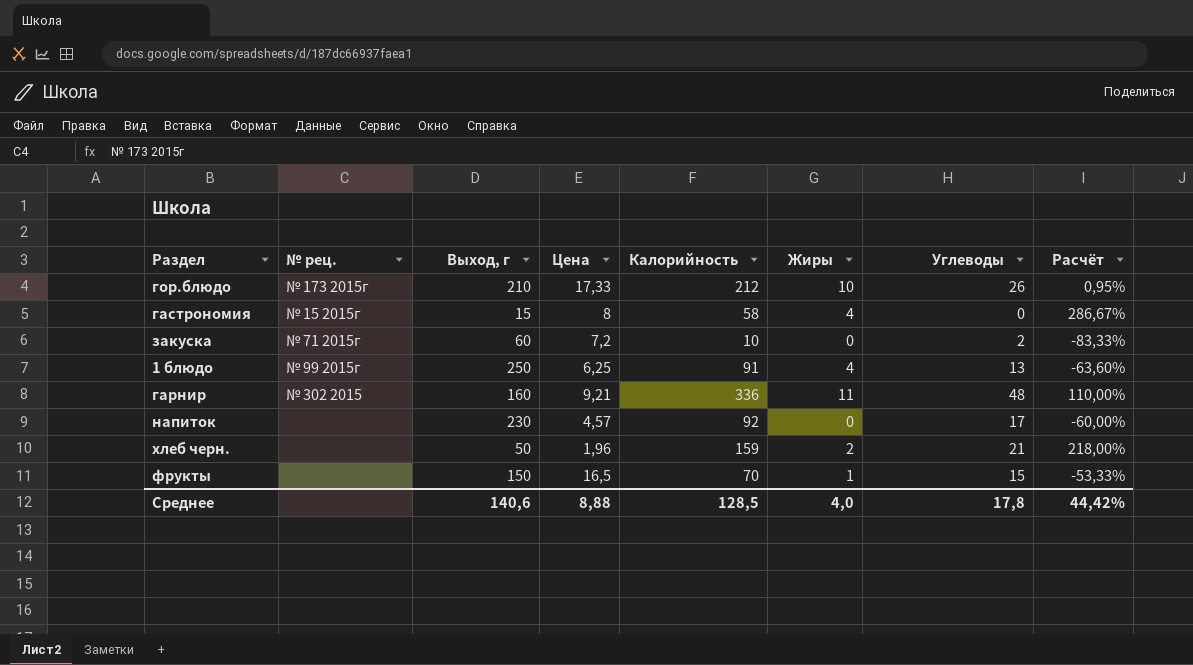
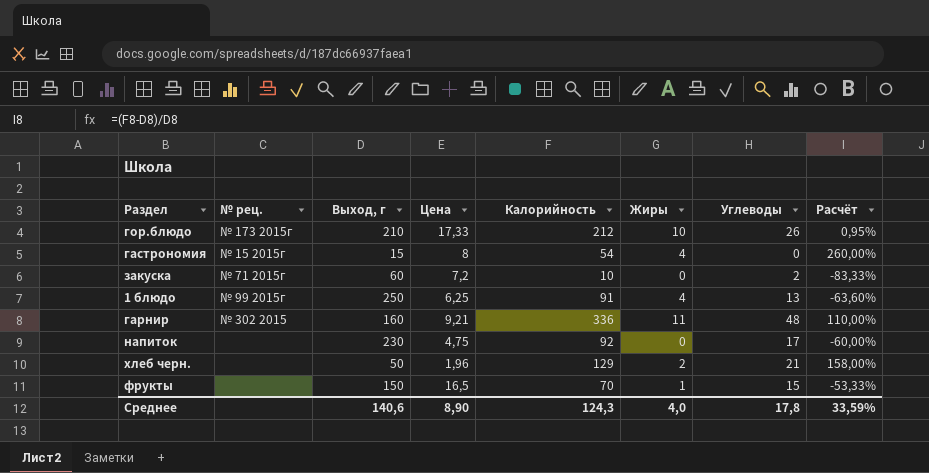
гастрономия | Калорийность: 58 -> 54
гастрономия | Расчёт: 286,67% -> 260,00%
напиток | Цена: 4,57 -> 4,75
хлеб черн. | Калорийность: 159 -> 129
хлеб черн. | Расчёт: 218,00% -> 158,00%
Среднее | Цена: 8,88 -> 8,90
Среднее | Калорийность: 128,5 -> 124,3
Среднее | Расчёт: 44,42% -> 33,59%

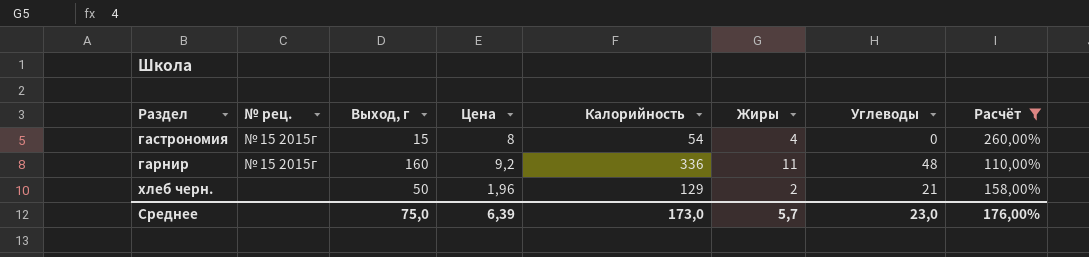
filter: none -> Расчёт >= 110,00%
гарнир | № рец.: № 302 2015 -> № 15 2015г
гарнир | Цена: 9,21 -> 9,2
Среднее | Выход, г: 140,6 -> 75,0
Среднее | Цена: 8,90 -> 6,39
Среднее | Калорийность: 124,3 -> 173,0
Среднее | Жиры: 4,0 -> 5,7
Среднее | Углеводы: 17,8 -> 23,0
Среднее | Расчёт: 33,59% -> 176,00%

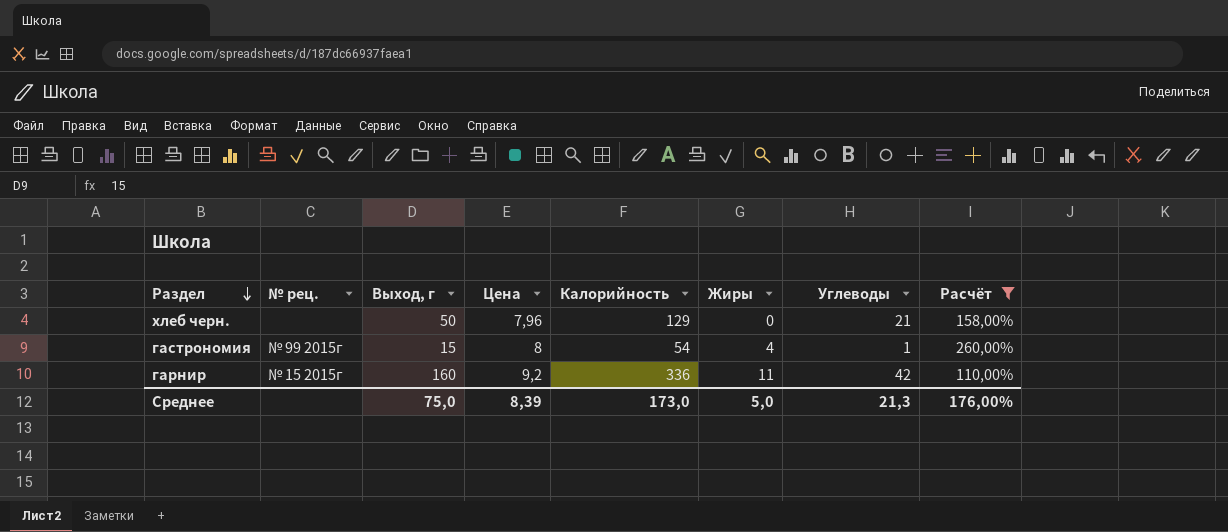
row order: none -> Раздел descending
хлеб черн. | Цена: 1,96 -> 7,96
хлеб черн. | Жиры: 2 -> 0
гастрономия | № рец.: № 15 2015г -> № 99 2015г
гастрономия | Углеводы: 0 -> 1
гарнир | Углеводы: 48 -> 42
Среднее | Цена: 6,39 -> 8,39
Среднее | Жиры: 5,7 -> 5,0
Среднее | Углеводы: 23,0 -> 21,3

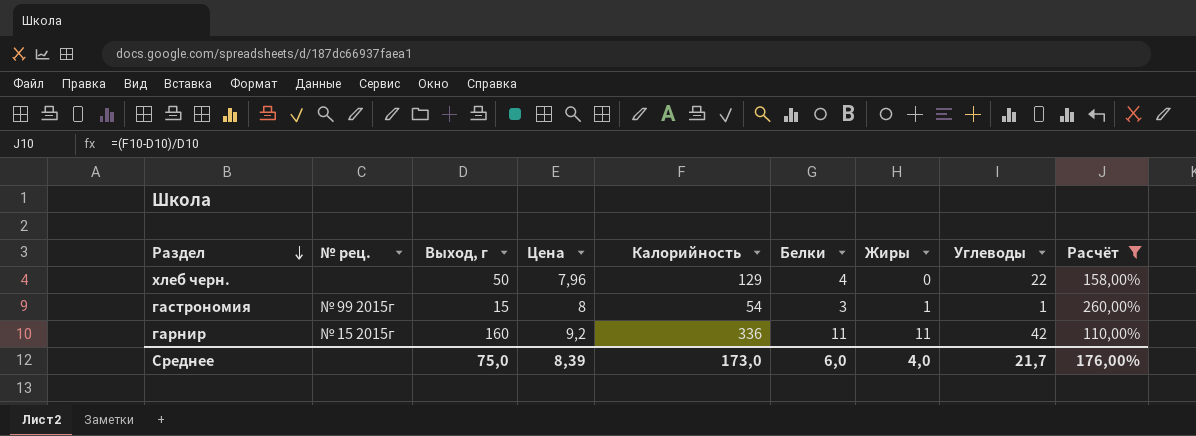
column Белки | position: none -> 6
хлеб черн. | Углеводы: 21 -> 22
гастрономия | Жиры: 4 -> 1
Среднее | Жиры: 5,0 -> 4,0
Среднее | Углеводы: 21,3 -> 21,7

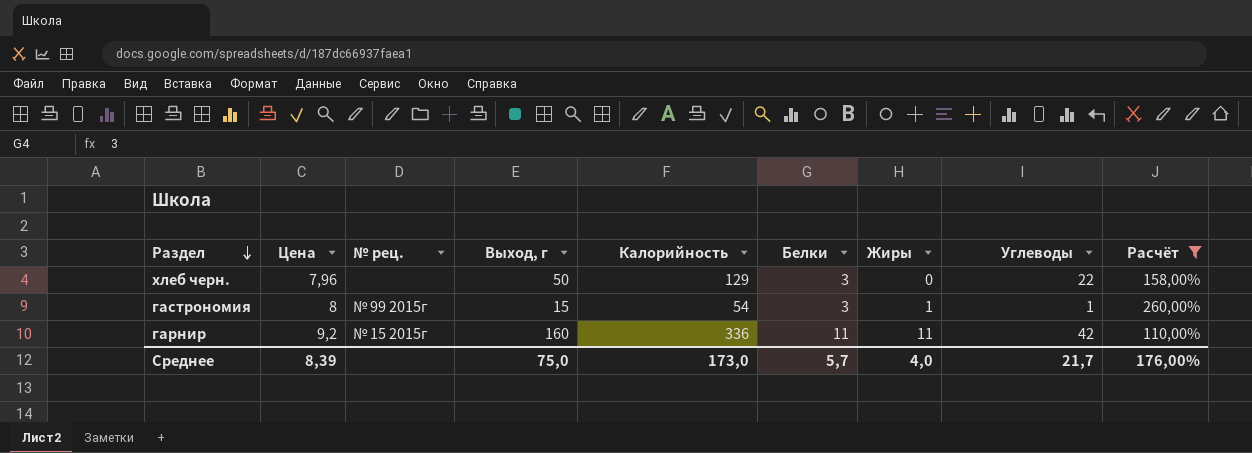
column Цена | position: 4 -> 2
хлеб черн. | Белки: 4 -> 3
Среднее | Белки: 6,0 -> 5,7

